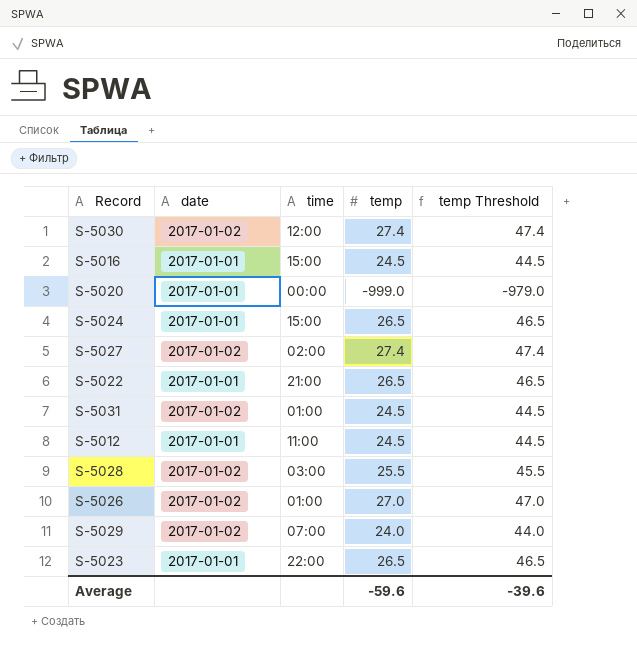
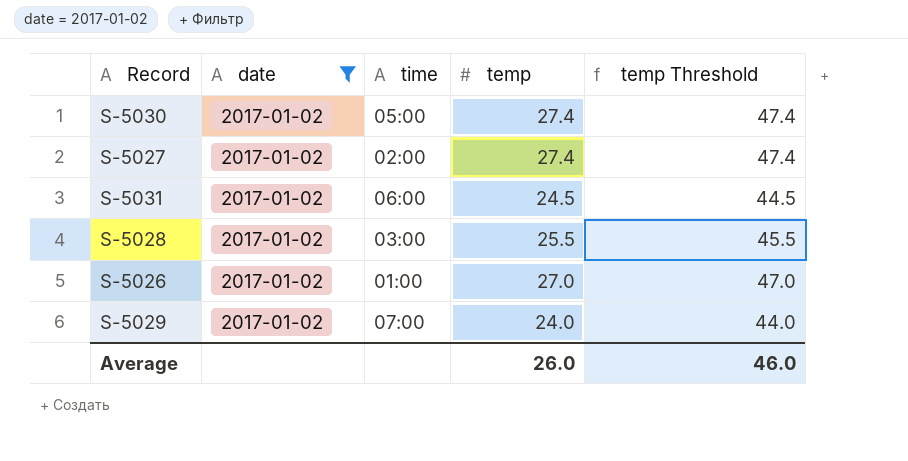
filter: none -> date = 2017-01-02
S-5030 | time: 12:00 -> 05:00
S-5031 | time: 01:00 -> 06:00
Average | temp: -59.6 -> 26.0
Average | temp Threshold: -39.6 -> 46.0

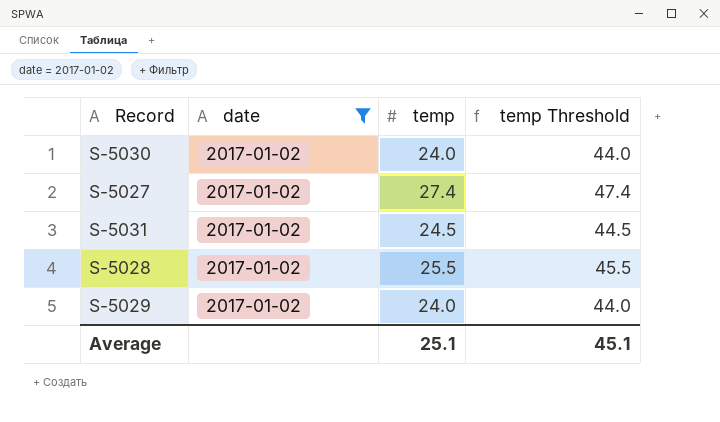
column time | position: 3 -> none
row S-5026: 2017-01-02 | 01:00 | 27.0 | 47.0 -> none
S-5030 | temp: 27.4 -> 24.0
S-5030 | temp Threshold: 47.4 -> 44.0
Average | temp: 26.0 -> 25.1
Average | temp Threshold: 46.0 -> 45.1

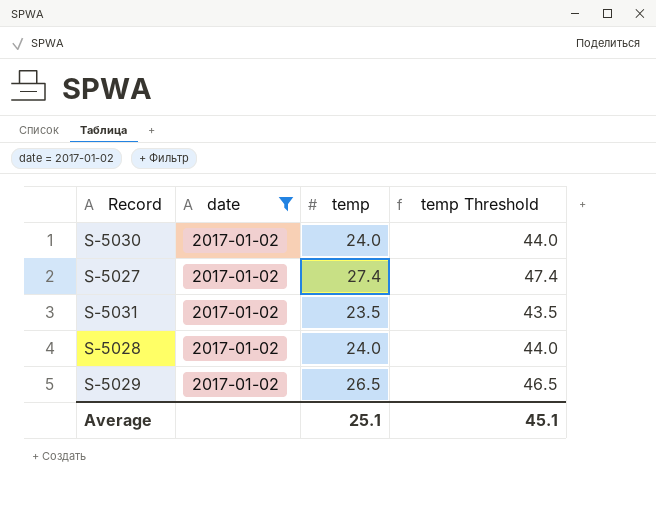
S-5031 | temp: 24.5 -> 23.5
S-5031 | temp Threshold: 44.5 -> 43.5
S-5028 | temp: 25.5 -> 24.0
S-5028 | temp Threshold: 45.5 -> 44.0
S-5029 | temp: 24.0 -> 26.5
S-5029 | temp Threshold: 44.0 -> 46.5

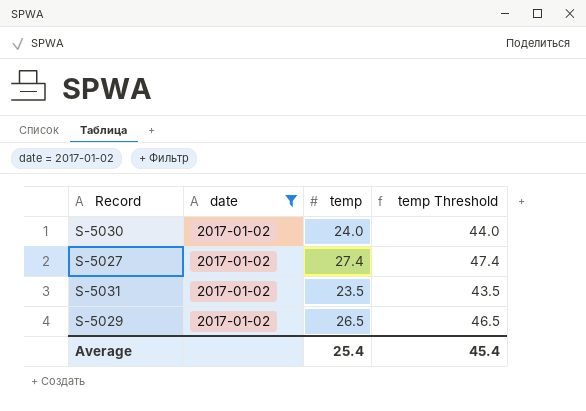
row S-5028: 2017-01-02 | 24.0 | 44.0 -> none
Average | temp: 25.1 -> 25.4
Average | temp Threshold: 45.1 -> 45.4

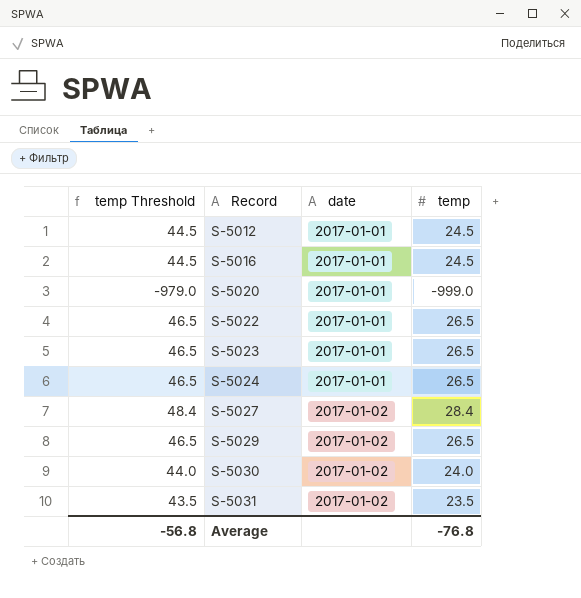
filter: date = 2017-01-02 -> none
row order: none -> Record ascending
column temp Threshold | position: 4 -> 1
S-5027 | temp Threshold: 47.4 -> 48.4
S-5027 | temp: 27.4 -> 28.4
Average | temp Threshold: 45.4 -> -56.8
Average | temp: 25.4 -> -76.8

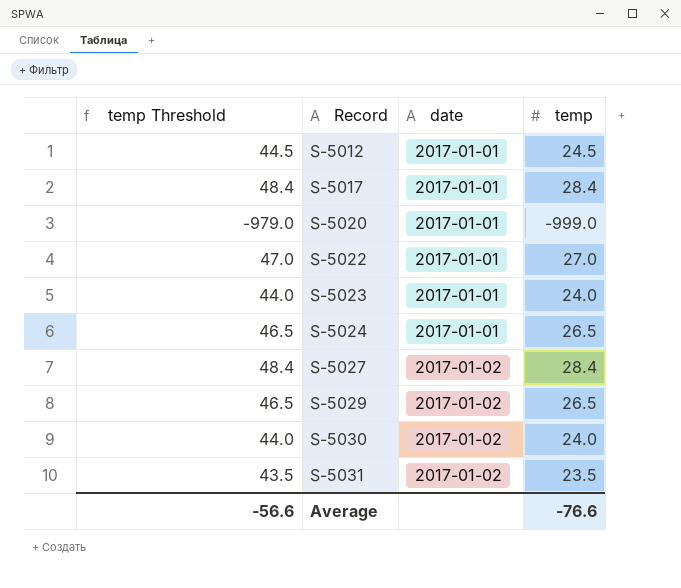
row S-5016: 44.5 | 2017-01-01 | 24.5 -> none
row S-5017: none -> 48.4 | 2017-01-01 | 28.4
S-5022 | temp Threshold: 46.5 -> 47.0
S-5022 | temp: 26.5 -> 27.0
S-5023 | temp Threshold: 46.5 -> 44.0
S-5023 | temp: 26.5 -> 24.0
Average | temp Threshold: -56.8 -> -56.6
Average | temp: -76.8 -> -76.6

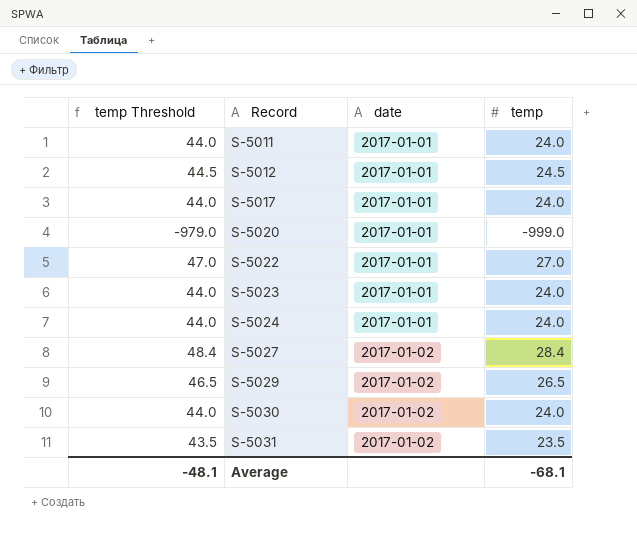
row S-5011: none -> 44.0 | 2017-01-01 | 24.0
S-5017 | temp Threshold: 48.4 -> 44.0
S-5017 | temp: 28.4 -> 24.0
S-5024 | temp Threshold: 46.5 -> 44.0
S-5024 | temp: 26.5 -> 24.0
Average | temp Threshold: -56.6 -> -48.1
Average | temp: -76.6 -> -68.1

